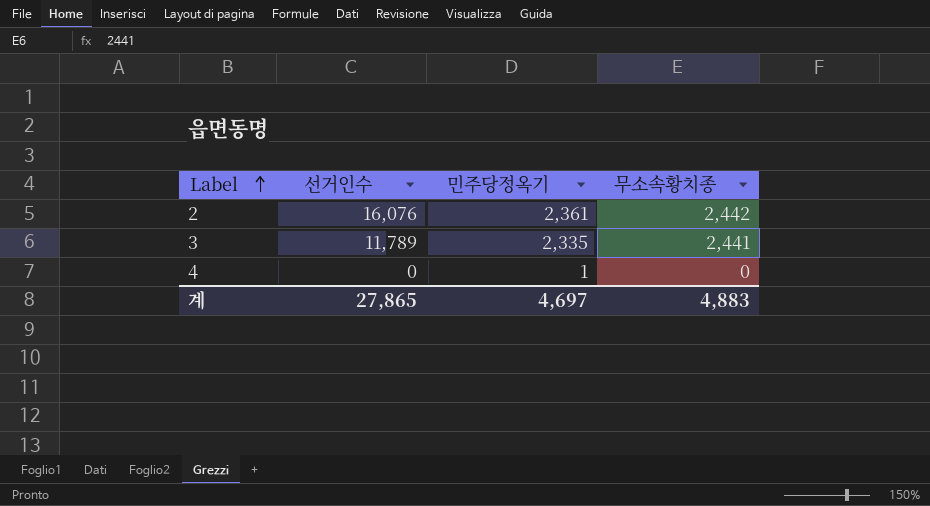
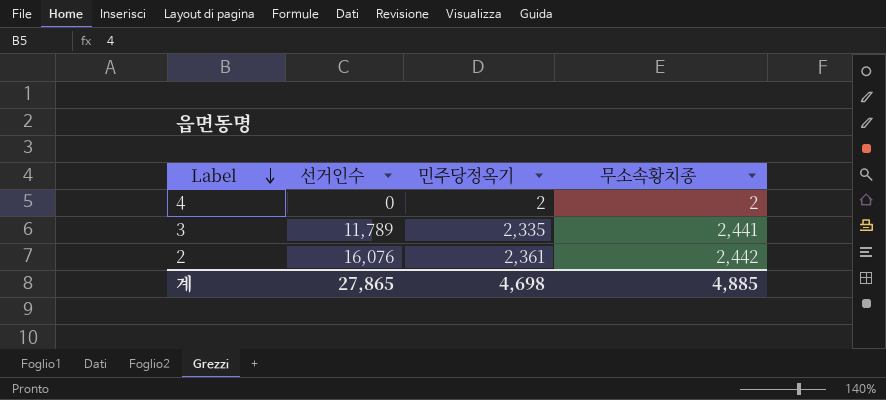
row order: Label ascending -> Label descending
4 | 민주당정옥기: 1 -> 2
4 | 무소속황치종: 0 -> 2
계 | 민주당정옥기: 4,697 -> 4,698
계 | 무소속황치종: 4,883 -> 4,885

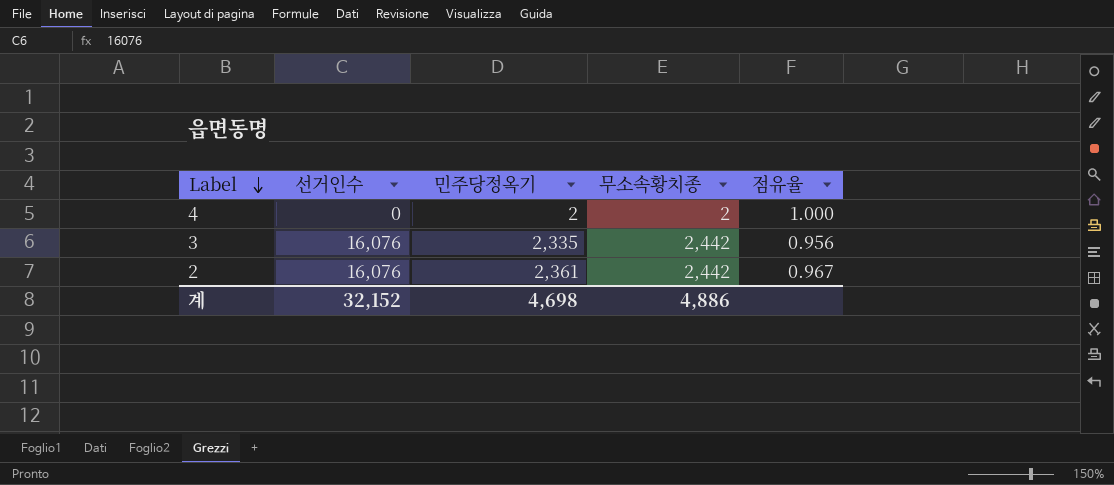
column 점유율 | formula: none -> [민주당정옥기] / [무소속황치종]
3 | 선거인수: 11,789 -> 16,076
3 | 무소속황치종: 2,441 -> 2,442
계 | 선거인수: 27,865 -> 32,152
계 | 무소속황치종: 4,885 -> 4,886

